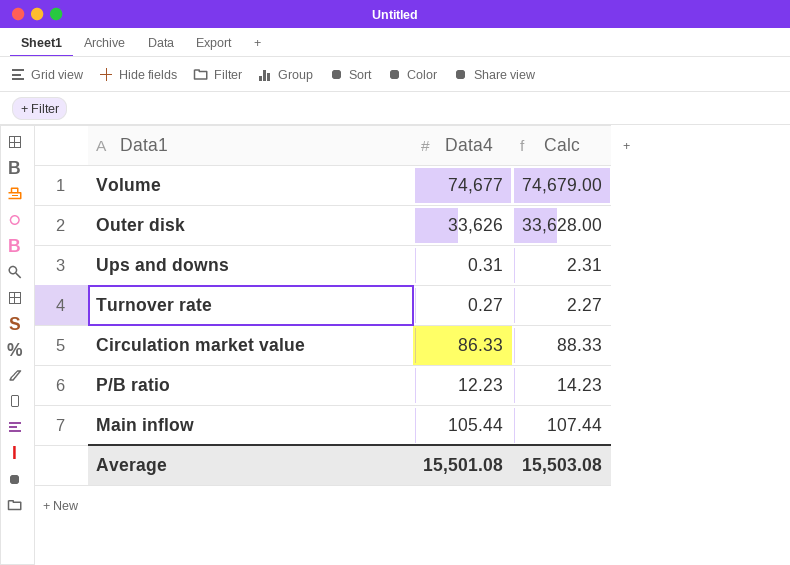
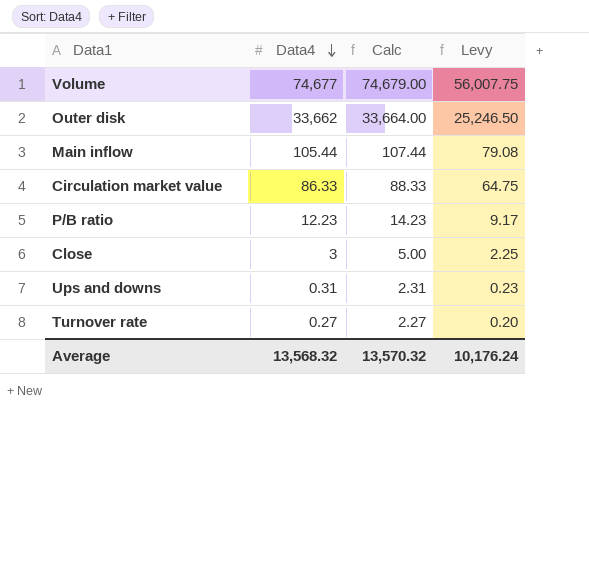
row order: none -> Data4 descending
column Levy | formula: none -> [Data4] * 0.75
Outer disk | Data4: 33,626 -> 33,662
Outer disk | Calc: 33,628.00 -> 33,664.00
row Close: none -> 3 | 5.00 | 2.25
Average | Data4: 15,501.08 -> 13,568.32
Average | Calc: 15,503.08 -> 13,570.32

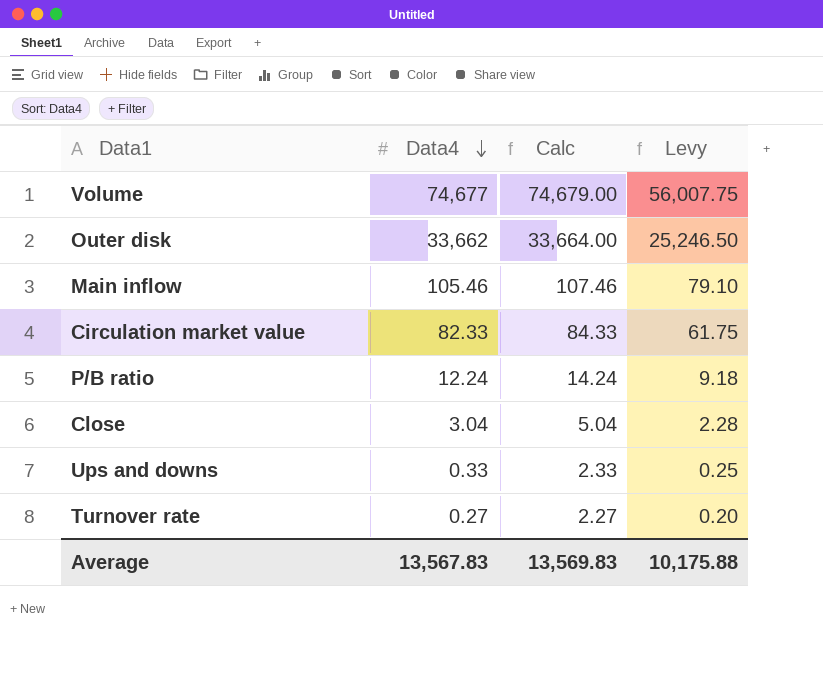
Main inflow | Data4: 105.44 -> 105.46
Main inflow | Calc: 107.44 -> 107.46
Main inflow | Levy: 79.08 -> 79.10
Circulation market value | Data4: 86.33 -> 82.33
Circulation market value | Calc: 88.33 -> 84.33
Circulation market value | Levy: 64.75 -> 61.75
P/B ratio | Data4: 12.23 -> 12.24
P/B ratio | Calc: 14.23 -> 14.24
P/B ratio | Levy: 9.17 -> 9.18
Close | Data4: 3 -> 3.04
Close | Calc: 5.00 -> 5.04
Close | Levy: 2.25 -> 2.28
Ups and downs | Data4: 0.31 -> 0.33
Ups and downs | Calc: 2.31 -> 2.33
Ups and downs | Levy: 0.23 -> 0.25
Average | Data4: 13,568.32 -> 13,567.83
Average | Calc: 13,570.32 -> 13,569.83
Average | Levy: 10,176.24 -> 10,175.88

